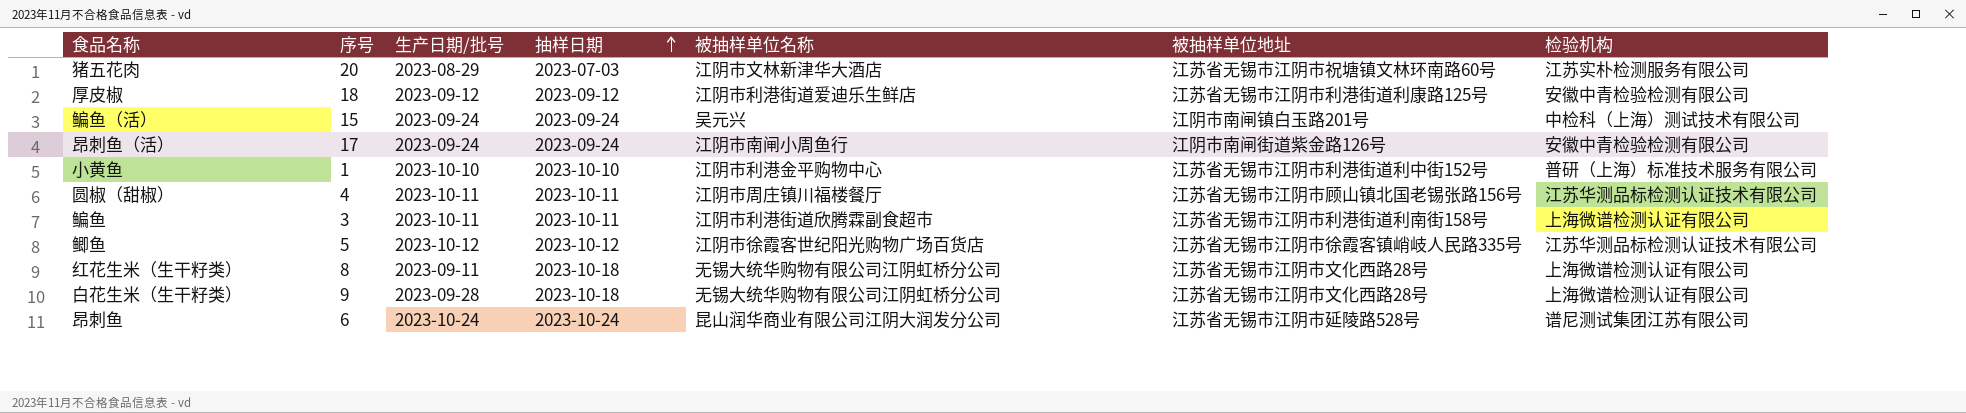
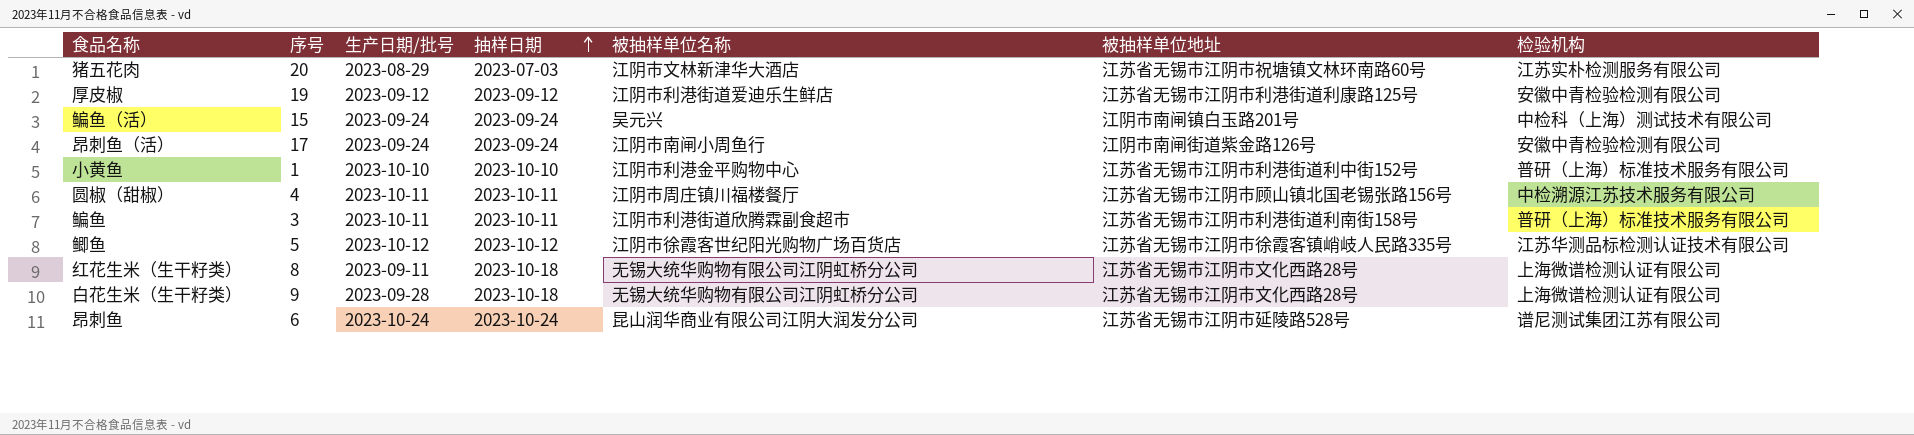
厚皮椒 | 序号: 18 -> 19
圆椒（甜椒） | 检验机构: 江苏华测品标检测认证技术有限公司 -> 中检溯源江苏技术服务有限公司
鳊鱼 | 检验机构: 上海微谱检测认证有限公司 -> 普研（上海）标准技术服务有限公司

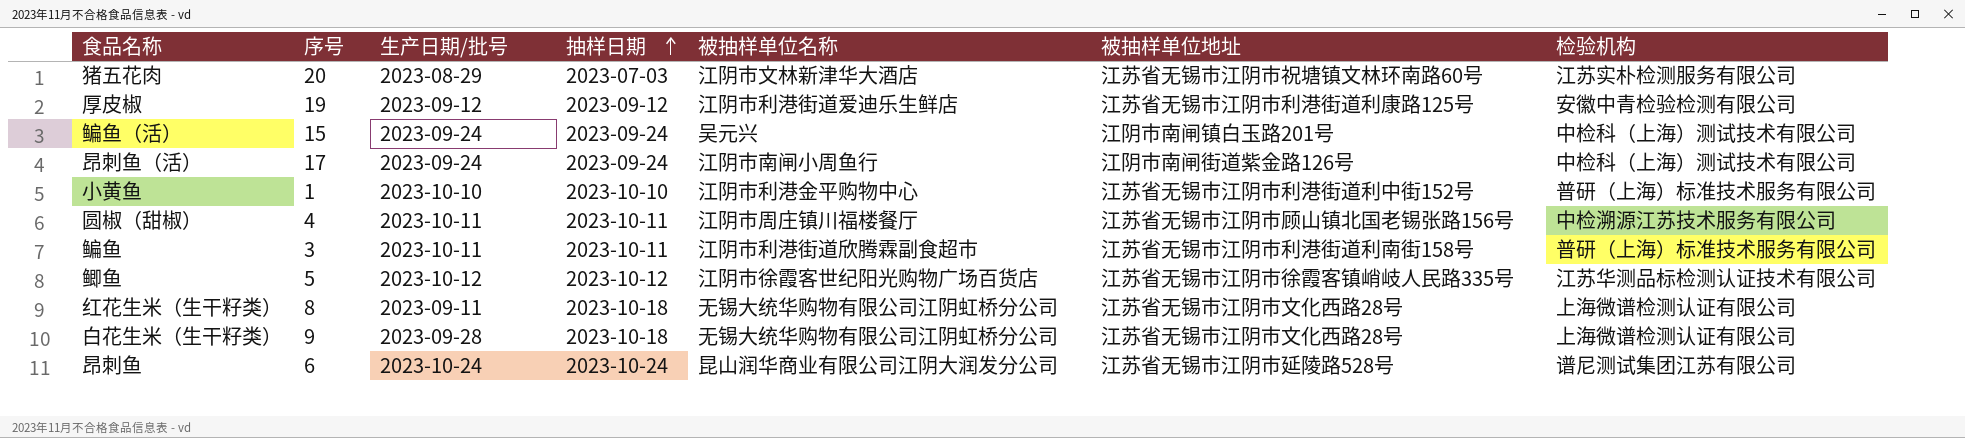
昂刺鱼（活） | 检验机构: 安徽中青检验检测有限公司 -> 中检科（上海）测试技术有限公司

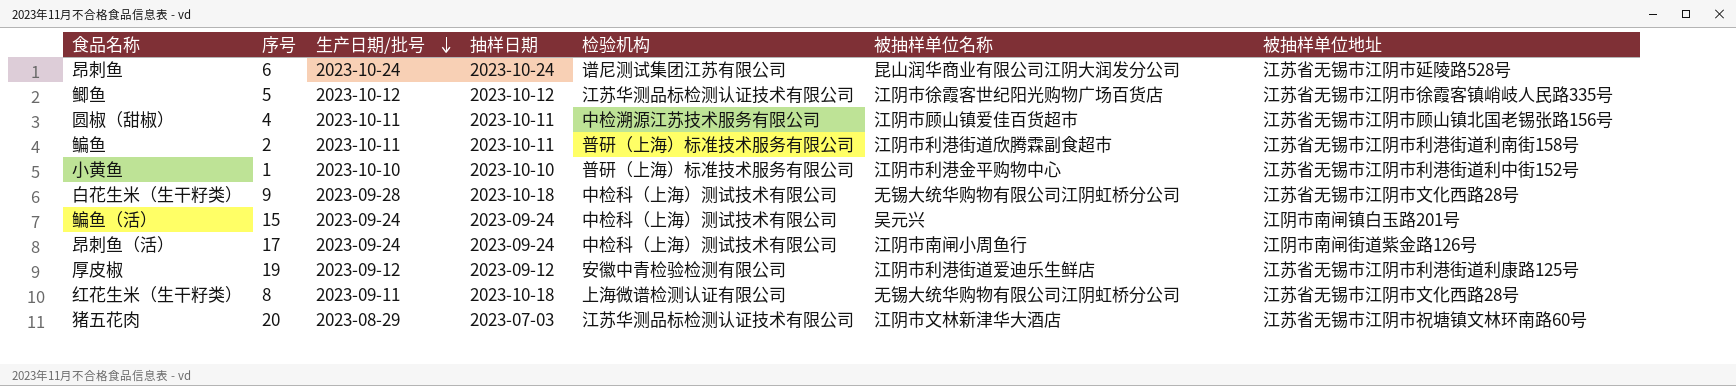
row order: 抽样日期 ascending -> 生产日期/批号 descending
column 检验机构 | position: 7 -> 5
圆椒（甜椒） | 被抽样单位名称: 江阴市周庄镇川福楼餐厅 -> 江阴市顾山镇爱佳百货超市
鳊鱼 | 序号: 3 -> 2
白花生米（生干籽类） | 检验机构: 上海微谱检测认证有限公司 -> 中检科（上海）测试技术有限公司
猪五花肉 | 检验机构: 江苏实朴检测服务有限公司 -> 江苏华测品标检测认证技术有限公司

